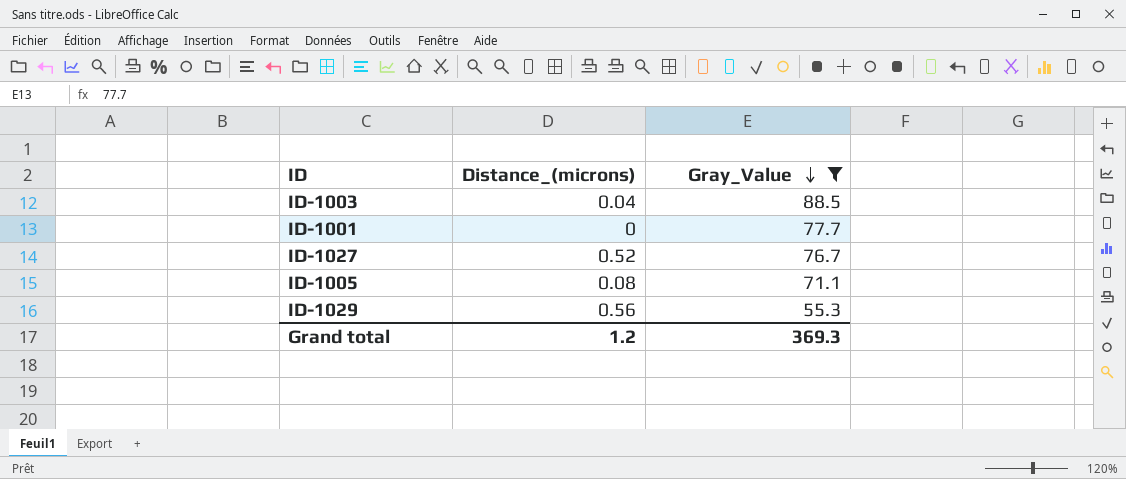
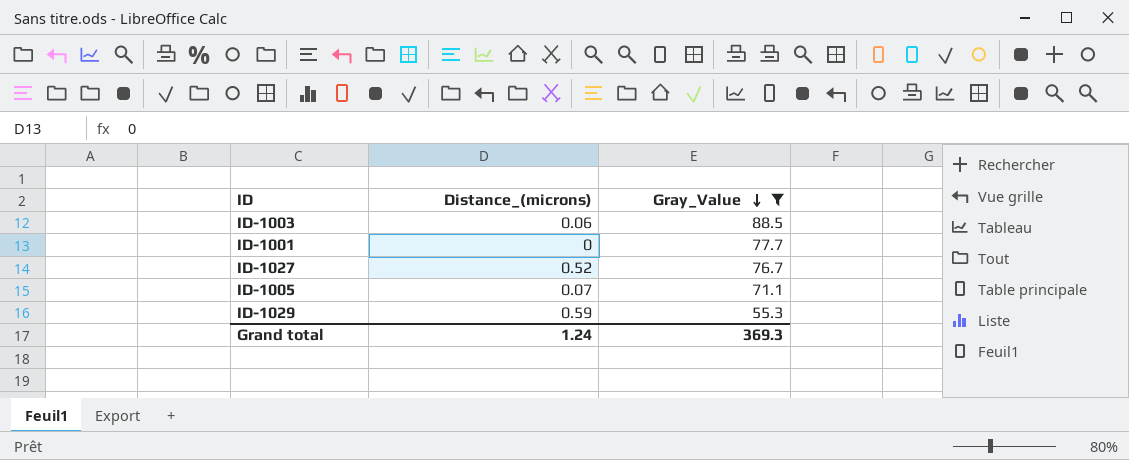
ID-1003 | Distance_(microns): 0.04 -> 0.06
ID-1005 | Distance_(microns): 0.08 -> 0.07
ID-1029 | Distance_(microns): 0.56 -> 0.59
Grand total | Distance_(microns): 1.2 -> 1.24

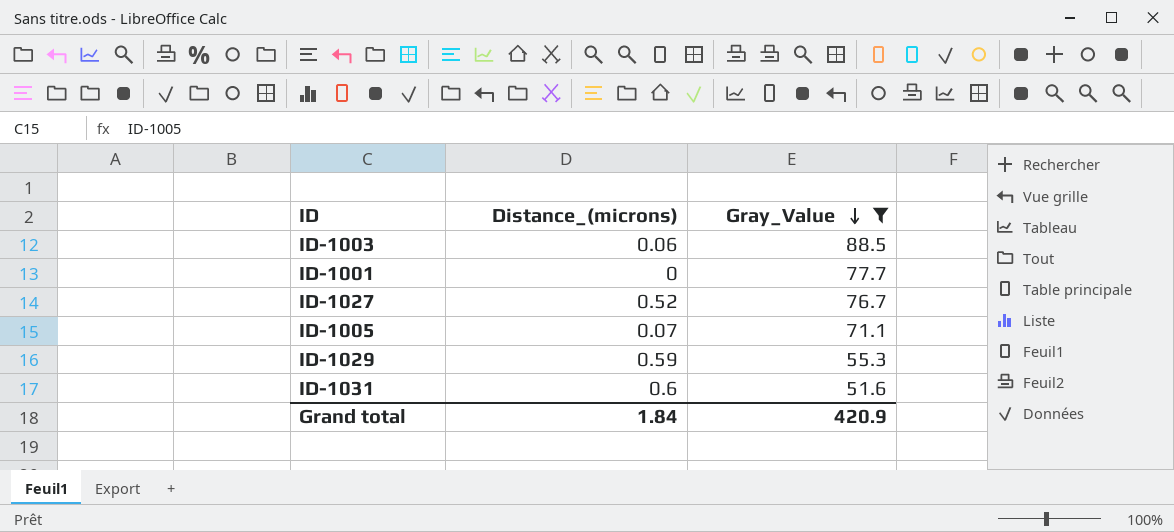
row ID-1031: none -> 0.6 | 51.6
Grand total | Distance_(microns): 1.24 -> 1.84
Grand total | Gray_Value: 369.3 -> 420.9

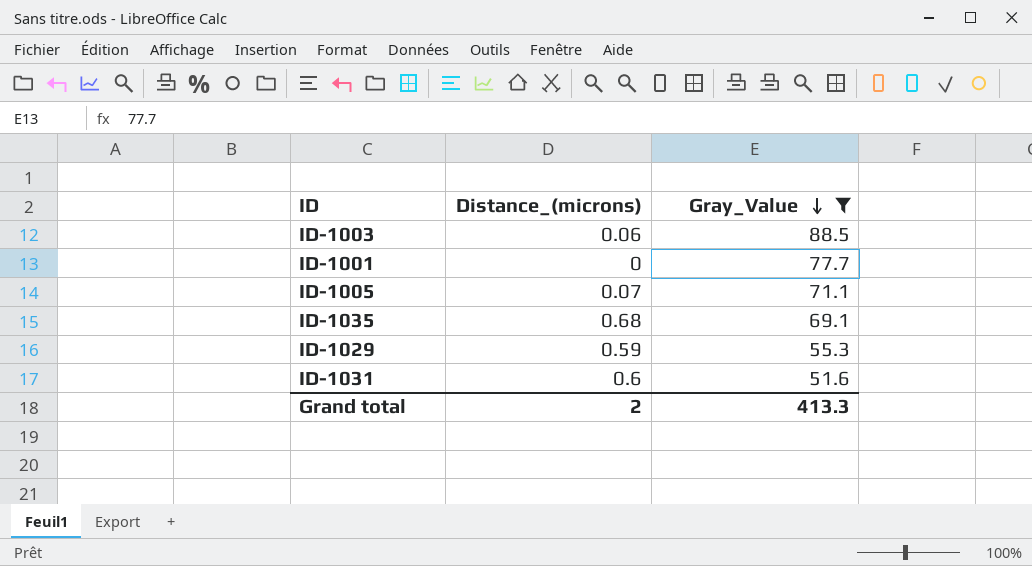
row ID-1027: 0.52 | 76.7 -> none
row ID-1035: none -> 0.68 | 69.1
Grand total | Distance_(microns): 1.84 -> 2
Grand total | Gray_Value: 420.9 -> 413.3

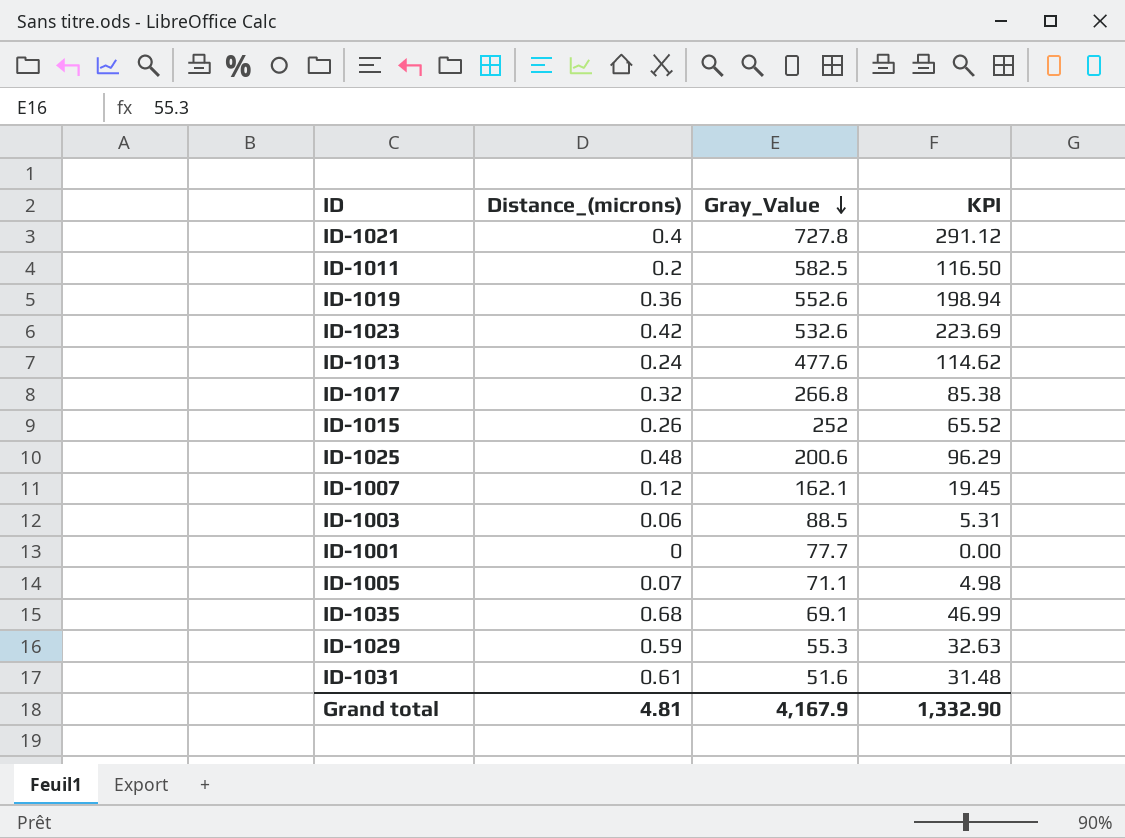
filter: Gray_Value <= 88.5 -> none
column KPI | formula: none -> [Distance_(microns)] * [Gray_Value]
ID-1031 | Distance_(microns): 0.6 -> 0.61
Grand total | Distance_(microns): 2 -> 4.81
Grand total | Gray_Value: 413.3 -> 4,167.9

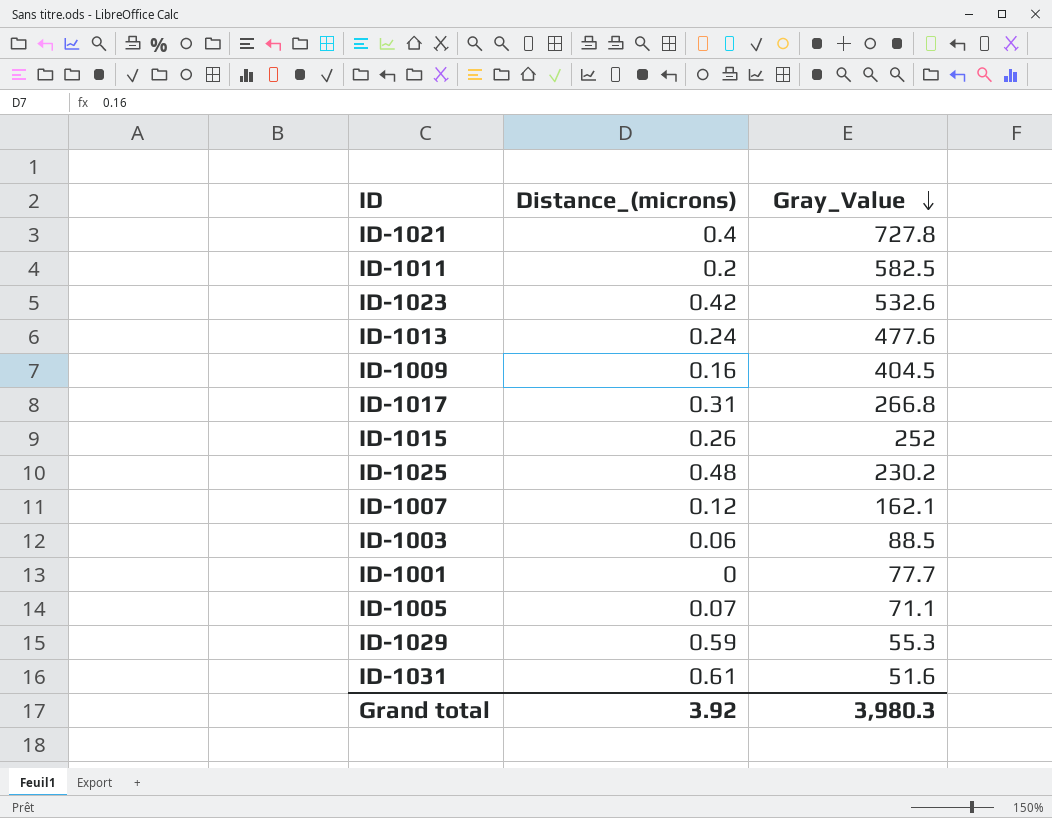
column KPI | formula: [Distance_(microns)] * [Gray_Value] -> none
row ID-1019: 0.36 | 552.6 | 198.94 -> none
row ID-1035: 0.68 | 69.1 | 46.99 -> none
row ID-1009: none -> 0.16 | 404.5
ID-1017 | Distance_(microns): 0.32 -> 0.31
ID-1025 | Gray_Value: 200.6 -> 230.2
Grand total | Distance_(microns): 4.81 -> 3.92
Grand total | Gray_Value: 4,167.9 -> 3,980.3

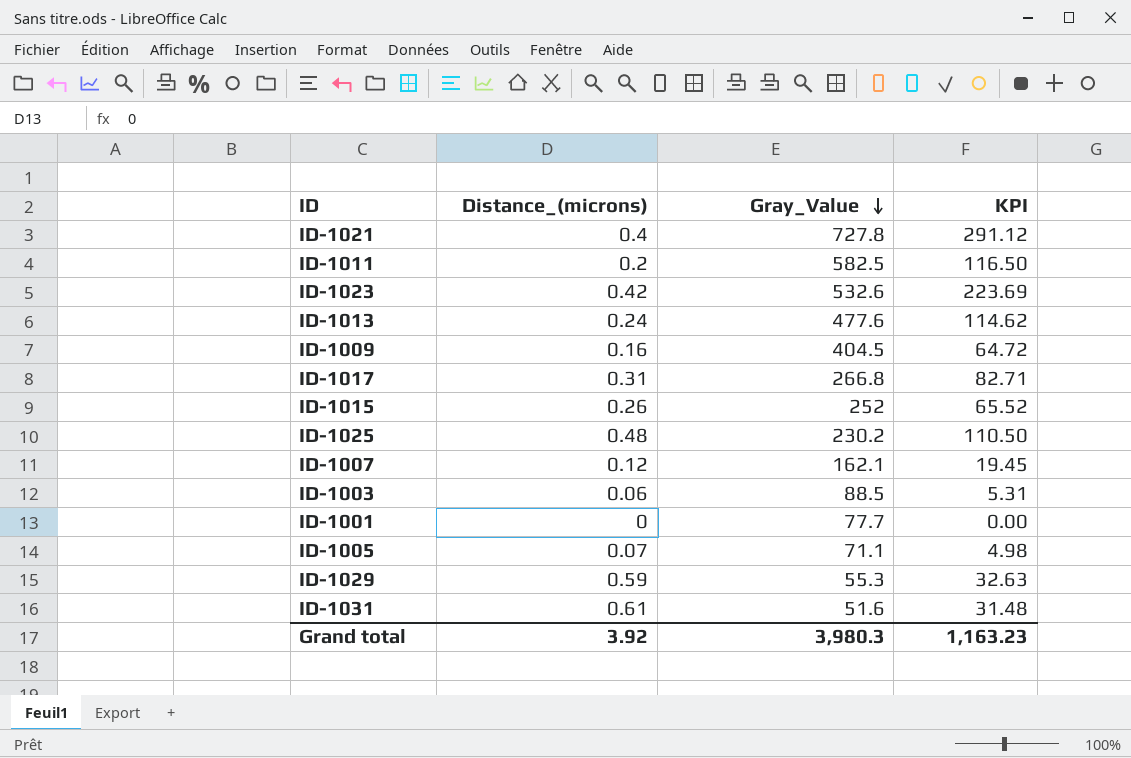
column KPI | formula: none -> [Distance_(microns)] * [Gray_Value]

